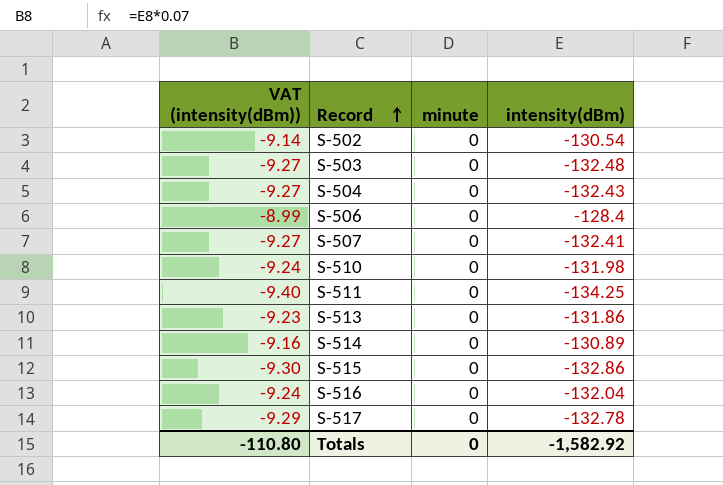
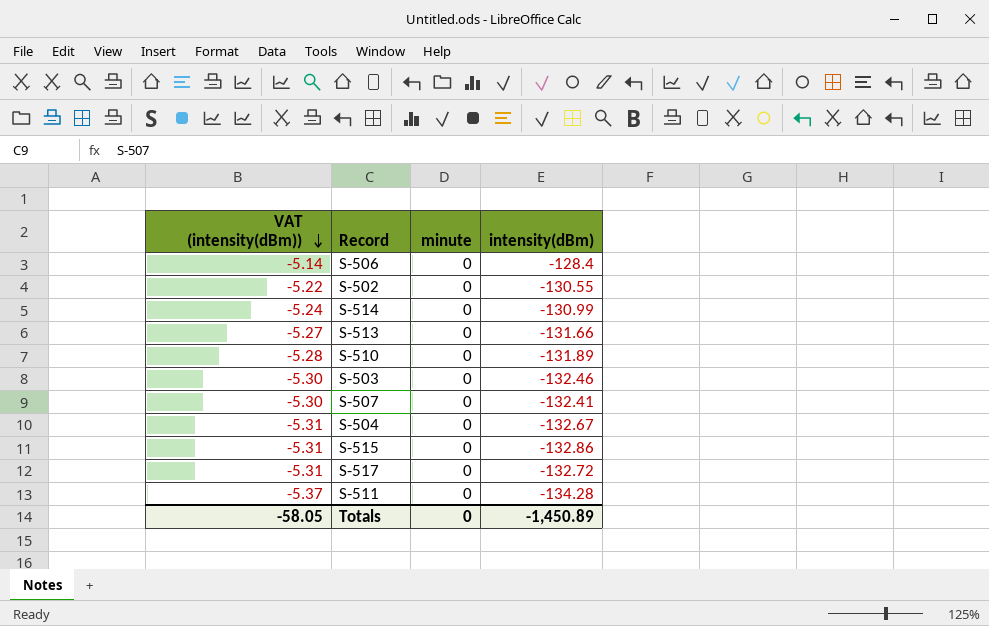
row order: Record ascending -> VAT (intensity(dBm)) descending
column VAT (intensity(dBm)) | formula: [intensity(dBm)] * 0.07 -> [intensity(dBm)] * 0.04
row S-516: -9.24 | 0 | -132.04 -> none
S-502 | intensity(dBm): -130.54 -> -130.55
S-514 | intensity(dBm): -130.89 -> -130.99
S-513 | intensity(dBm): -131.86 -> -131.66
S-510 | intensity(dBm): -131.98 -> -131.89
S-503 | intensity(dBm): -132.48 -> -132.46
S-504 | intensity(dBm): -132.43 -> -132.67
S-517 | intensity(dBm): -132.78 -> -132.72
S-511 | intensity(dBm): -134.25 -> -134.28
Totals | VAT (intensity(dBm)): -110.80 -> -58.05
Totals | intensity(dBm): -1,582.92 -> -1,450.89

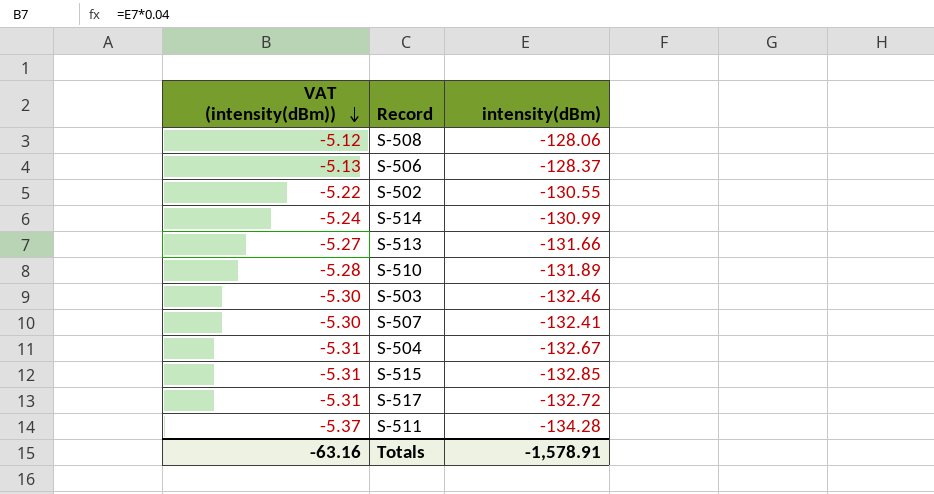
column minute | position: 3 -> none
row S-508: none -> -5.12 | -128.06
S-506 | VAT (intensity(dBm)): -5.14 -> -5.13
S-506 | intensity(dBm): -128.4 -> -128.37
S-515 | intensity(dBm): -132.86 -> -132.85
Totals | VAT (intensity(dBm)): -58.05 -> -63.16
Totals | intensity(dBm): -1,450.89 -> -1,578.91

